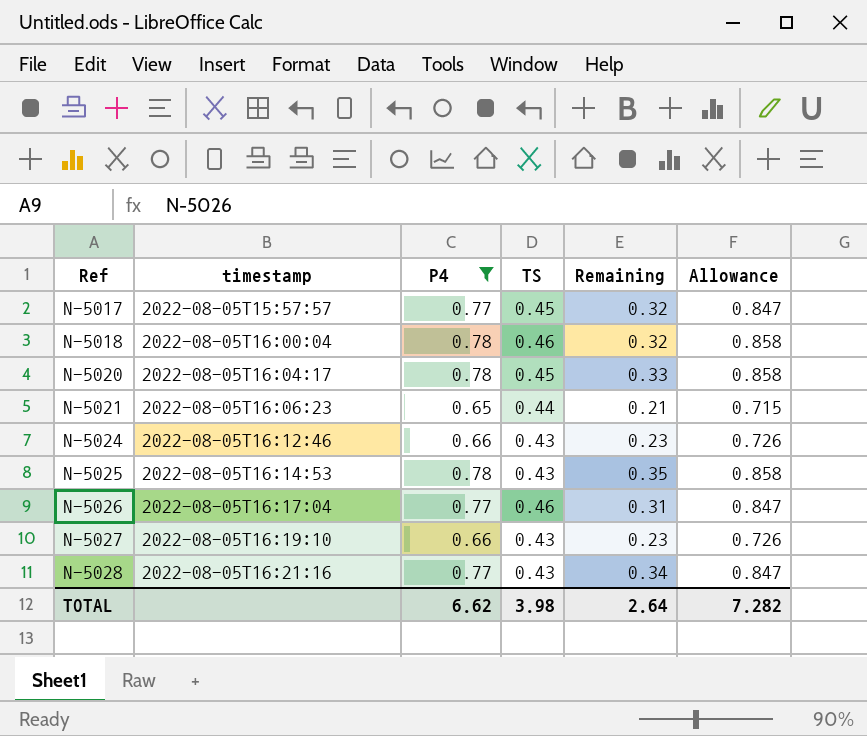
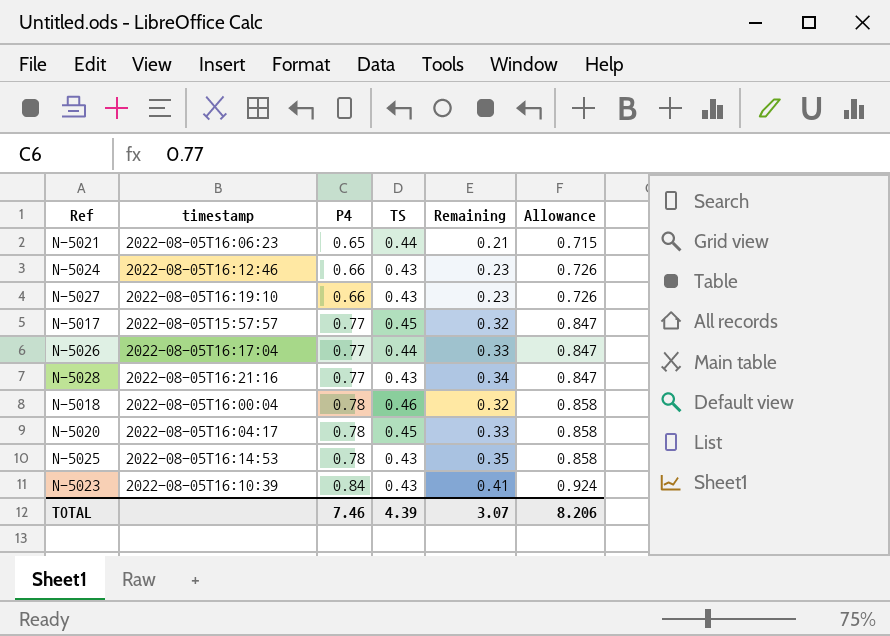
filter: P4 != 0.84 -> none
row order: Ref ascending -> P4 ascending
N-5026 | TS: 0.46 -> 0.44
N-5026 | Remaining: 0.31 -> 0.33
TOTAL | P4: 6.62 -> 7.46
TOTAL | TS: 3.98 -> 4.39
TOTAL | Remaining: 2.64 -> 3.07
TOTAL | Allowance: 7.282 -> 8.206

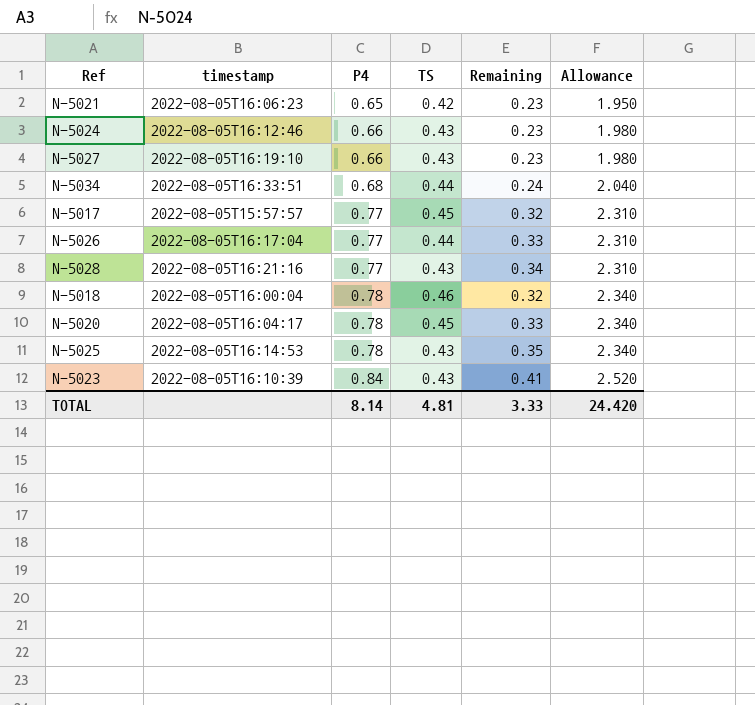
column Allowance | formula: [P4] * 1.1 -> [P4] * 3
N-5021 | TS: 0.44 -> 0.42
N-5021 | Remaining: 0.21 -> 0.23
row N-5034: none -> 2022-08-05T16:33:51 | 0.68 | 0.44 | 0.24 | 2.040
TOTAL | P4: 7.46 -> 8.14
TOTAL | TS: 4.39 -> 4.81
TOTAL | Remaining: 3.07 -> 3.33
TOTAL | Allowance: 8.206 -> 24.420

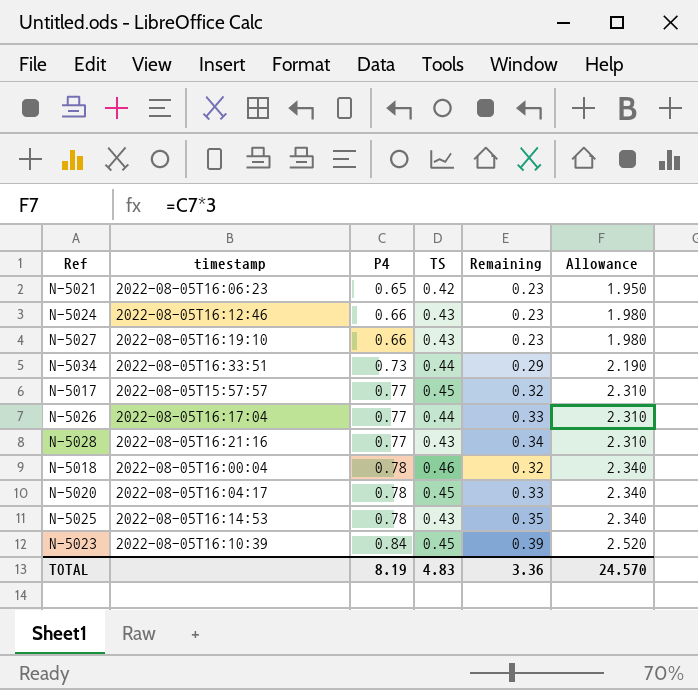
N-5034 | P4: 0.68 -> 0.73
N-5034 | Remaining: 0.24 -> 0.29
N-5034 | Allowance: 2.040 -> 2.190
N-5023 | TS: 0.43 -> 0.45
N-5023 | Remaining: 0.41 -> 0.39
TOTAL | P4: 8.14 -> 8.19
TOTAL | TS: 4.81 -> 4.83
TOTAL | Remaining: 3.33 -> 3.36
TOTAL | Allowance: 24.420 -> 24.570

